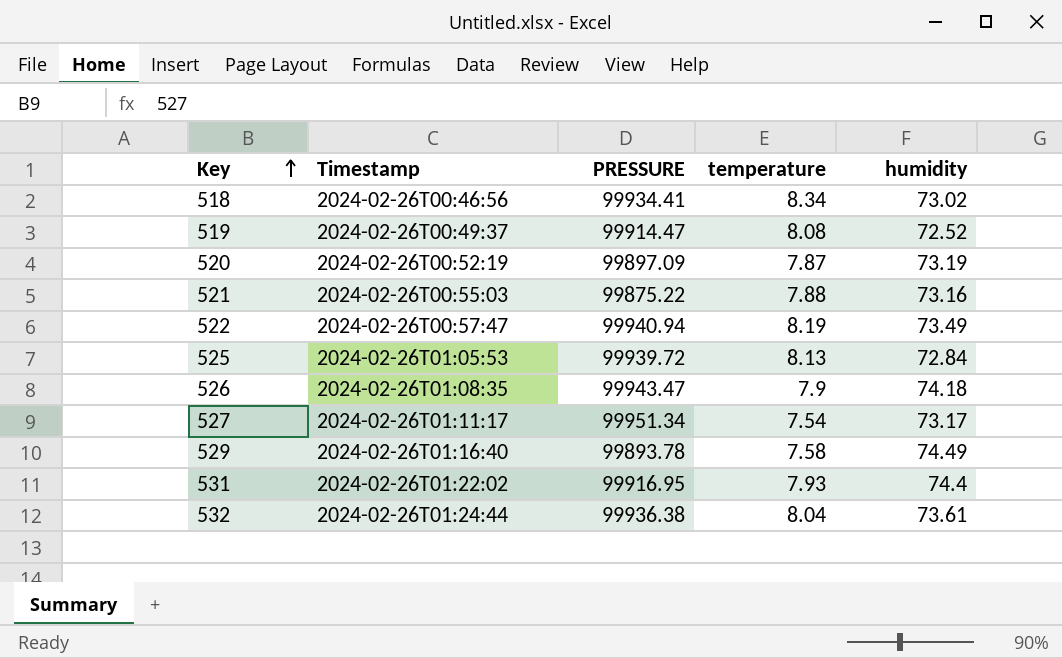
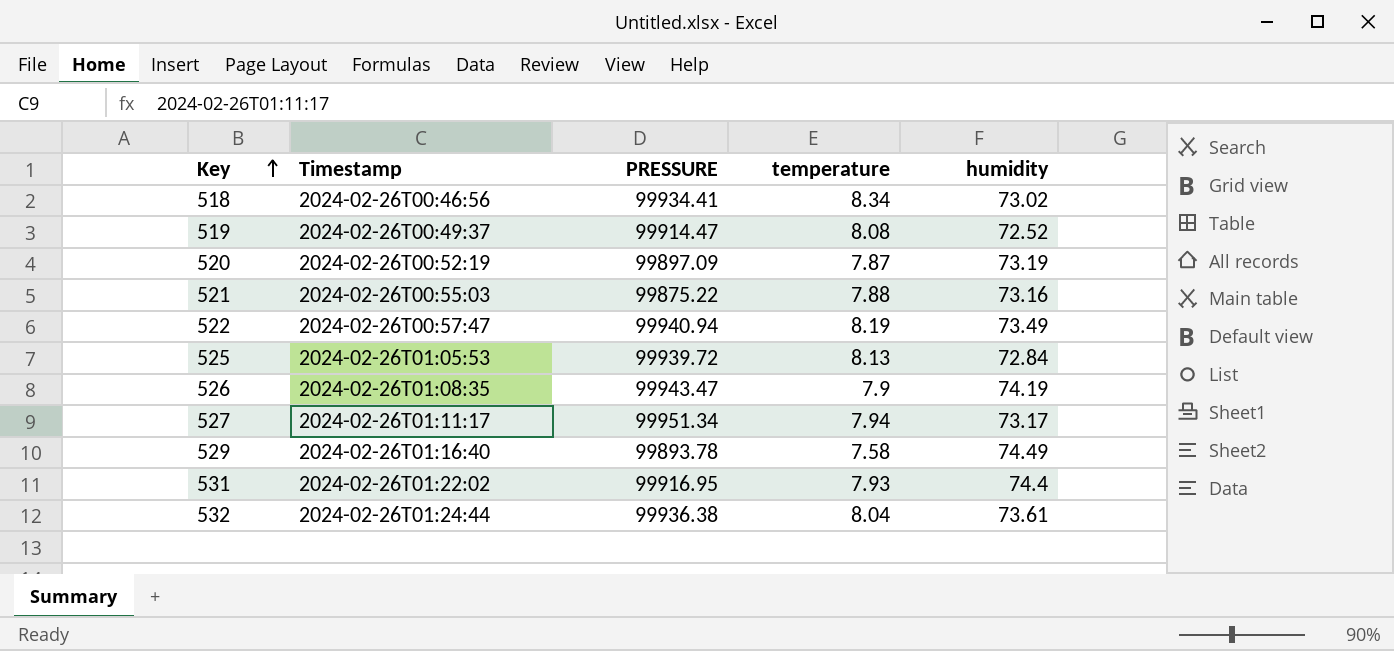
526 | humidity: 74.18 -> 74.19
527 | temperature: 7.54 -> 7.94

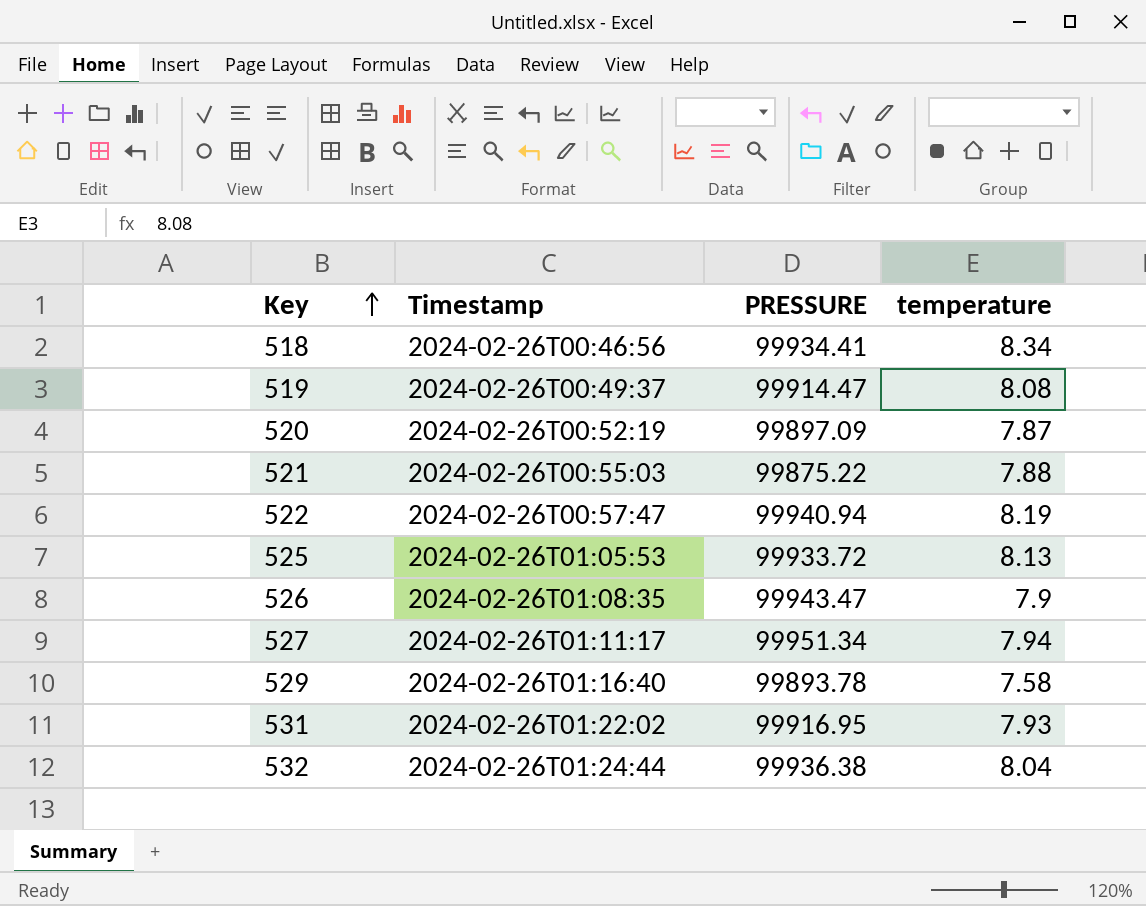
column humidity | position: 5 -> none
525 | PRESSURE: 99939.72 -> 99933.72

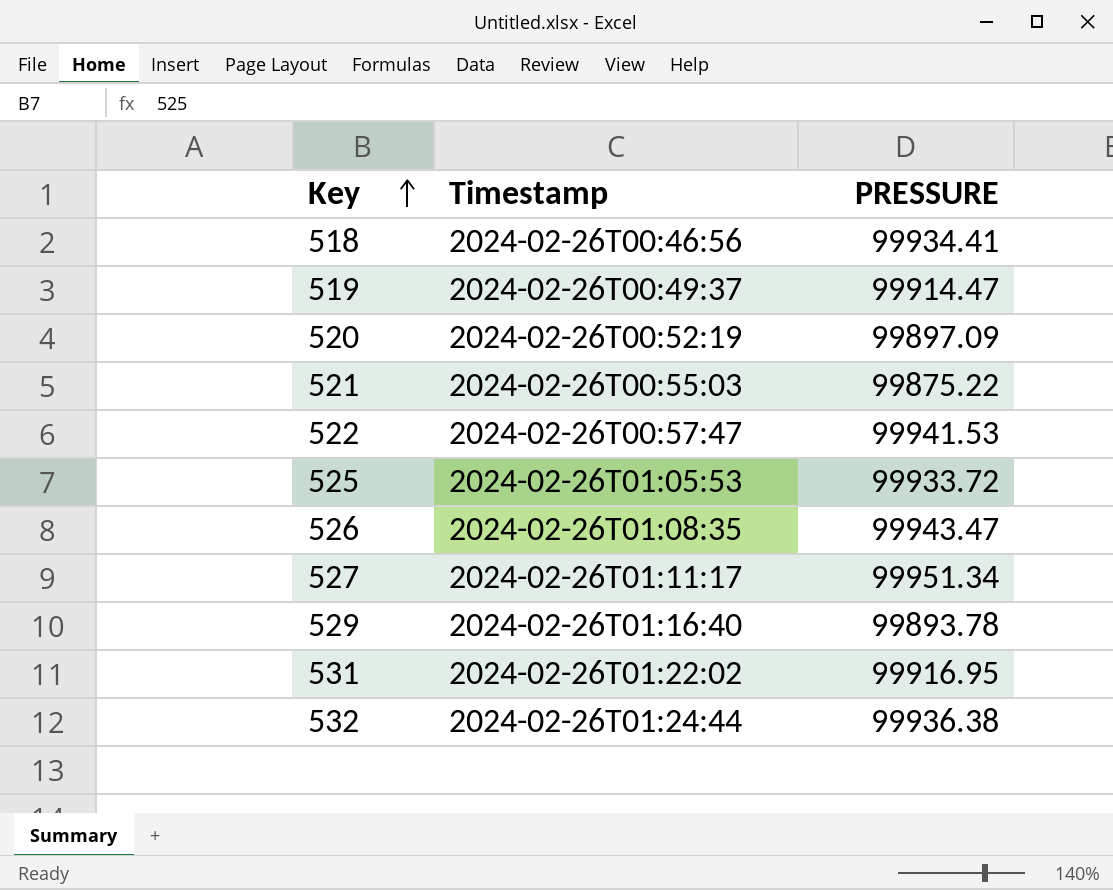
column temperature | position: 4 -> none
522 | PRESSURE: 99940.94 -> 99941.53

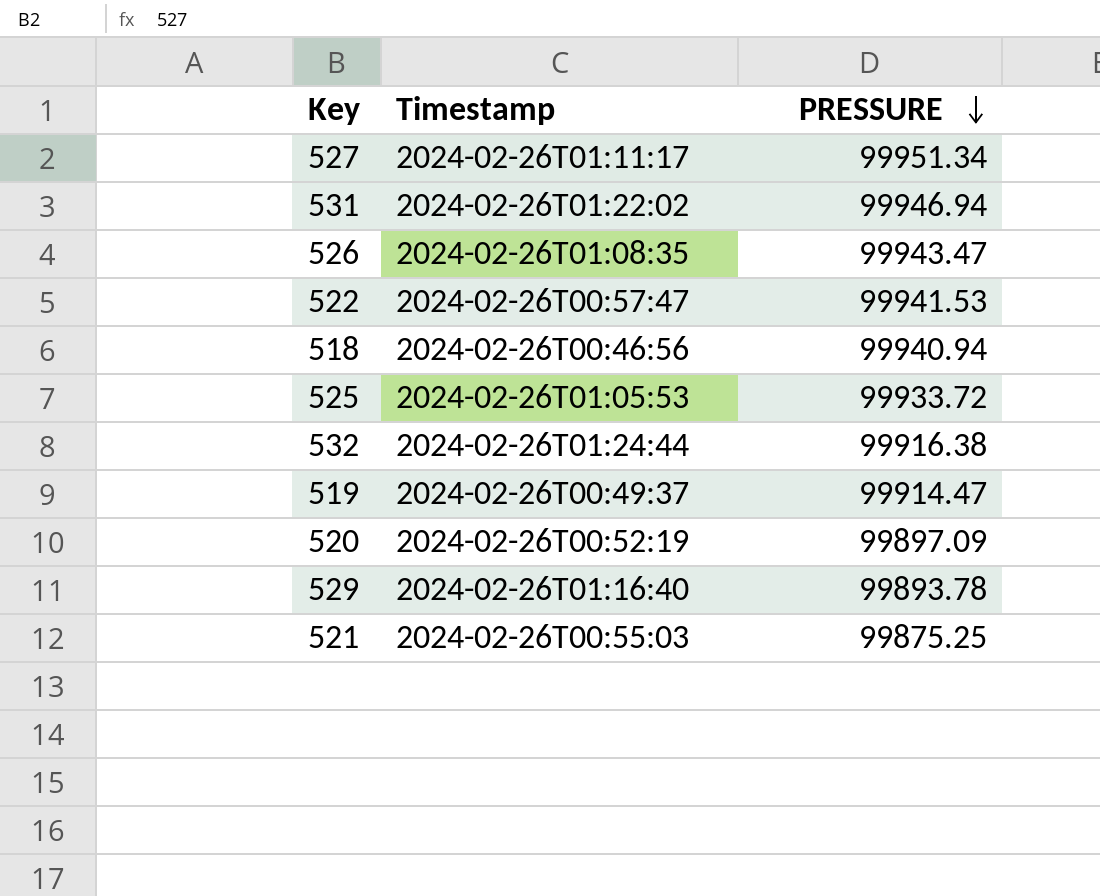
row order: Key ascending -> PRESSURE descending
531 | PRESSURE: 99916.95 -> 99946.94
518 | PRESSURE: 99934.41 -> 99940.94
532 | PRESSURE: 99936.38 -> 99916.38
521 | PRESSURE: 99875.22 -> 99875.25

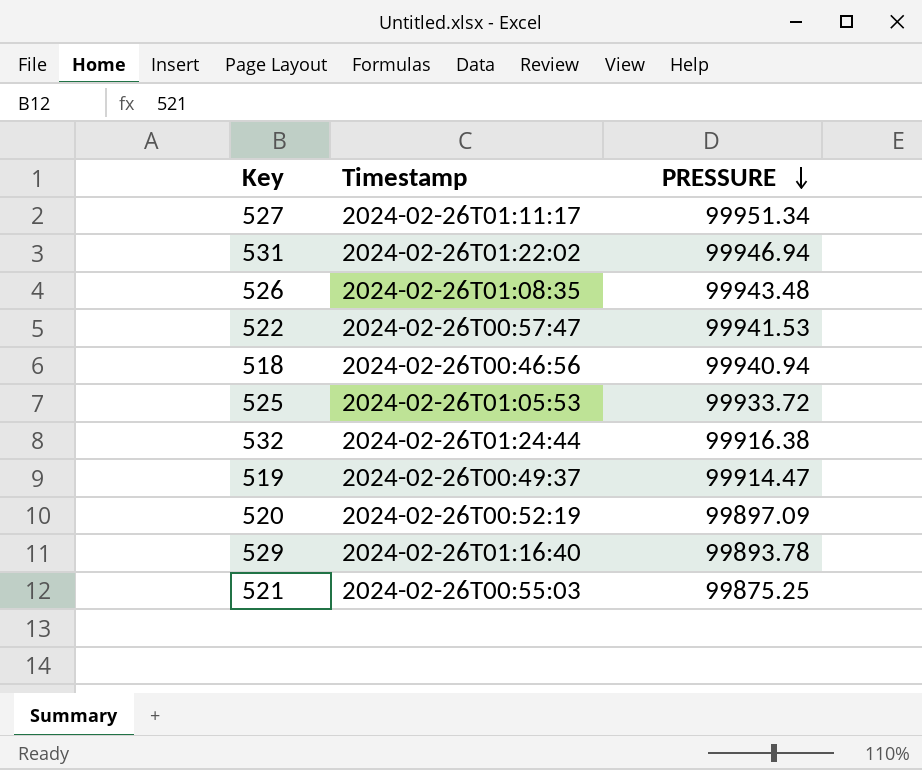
526 | PRESSURE: 99943.47 -> 99943.48

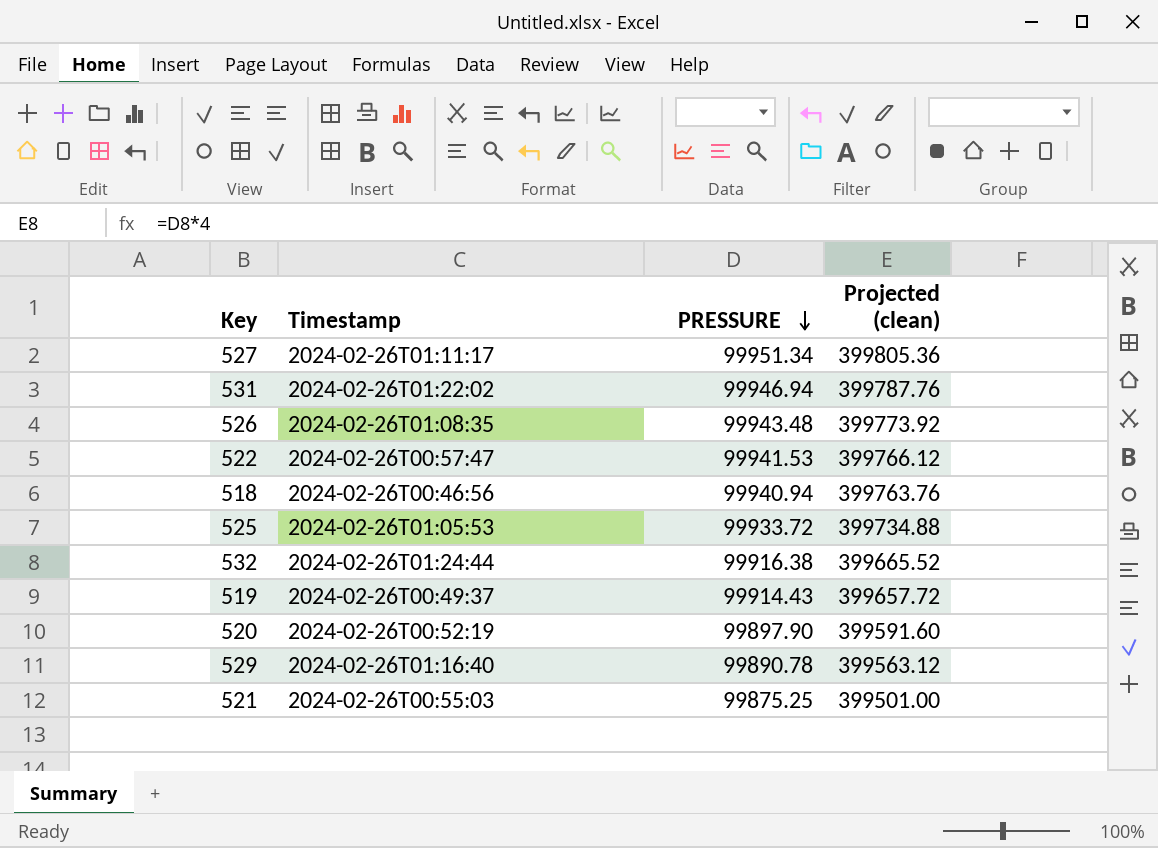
column Projected (clean) | formula: none -> [PRESSURE] * 4
519 | PRESSURE: 99914.47 -> 99914.43
520 | PRESSURE: 99897.09 -> 99897.90
529 | PRESSURE: 99893.78 -> 99890.78

